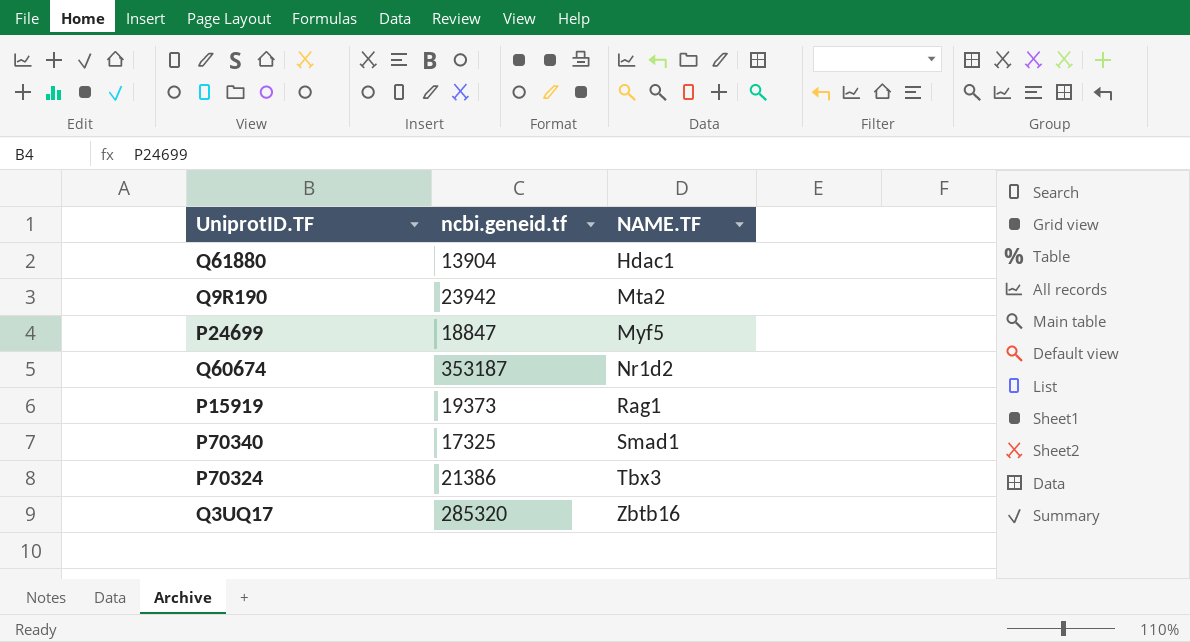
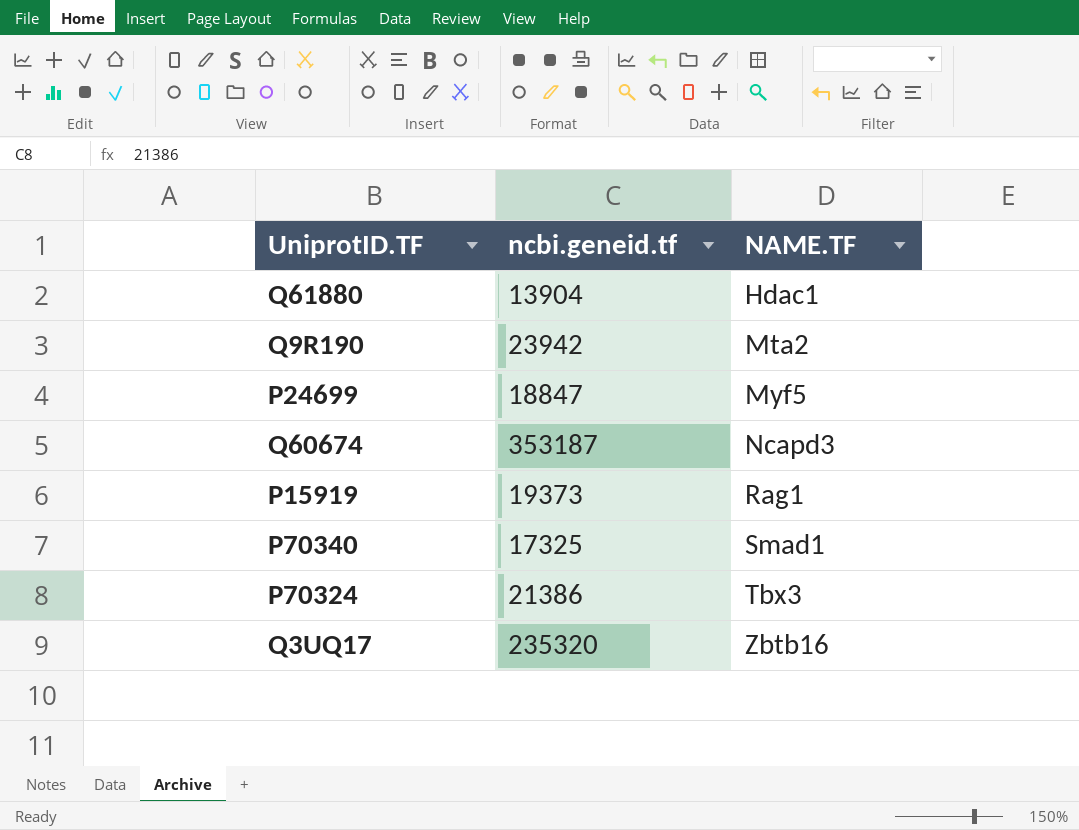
Q60674 | NAME.TF: Nr1d2 -> Ncapd3
Q3UQ17 | ncbi.geneid.tf: 285320 -> 235320

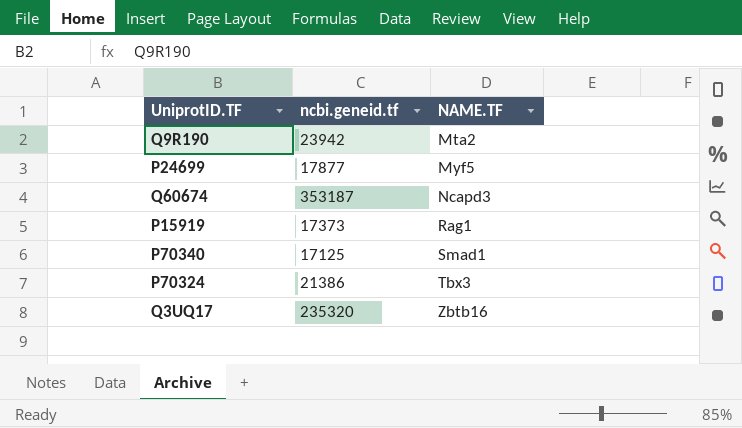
row Q61880: 13904 | Hdac1 -> none
P24699 | ncbi.geneid.tf: 18847 -> 17877
P15919 | ncbi.geneid.tf: 19373 -> 17373
P70340 | ncbi.geneid.tf: 17325 -> 17125

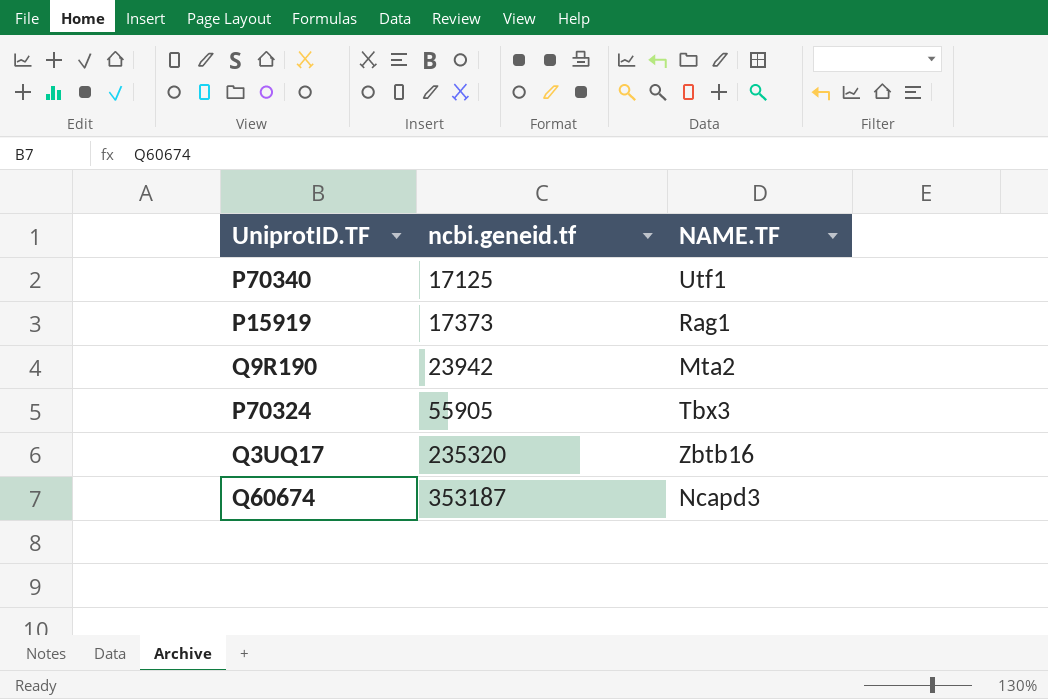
row order: NAME.TF ascending -> ncbi.geneid.tf ascending
row P24699: 17877 | Myf5 -> none
P70340 | NAME.TF: Smad1 -> Utf1
P70324 | ncbi.geneid.tf: 21386 -> 55905

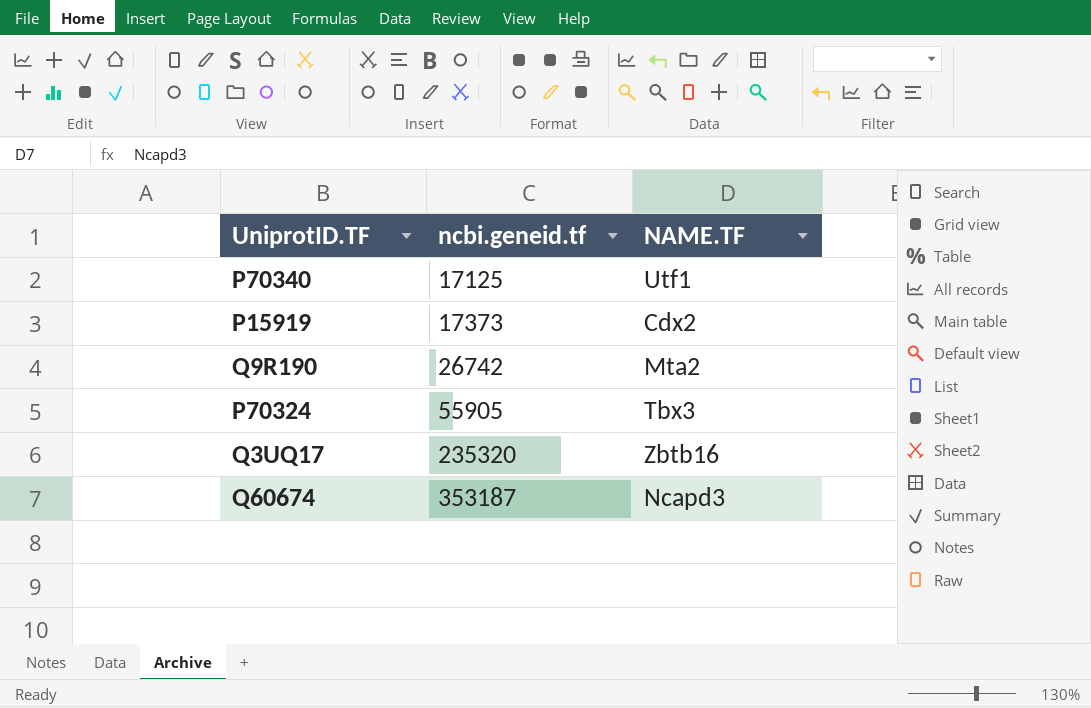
P15919 | NAME.TF: Rag1 -> Cdx2
Q9R190 | ncbi.geneid.tf: 23942 -> 26742

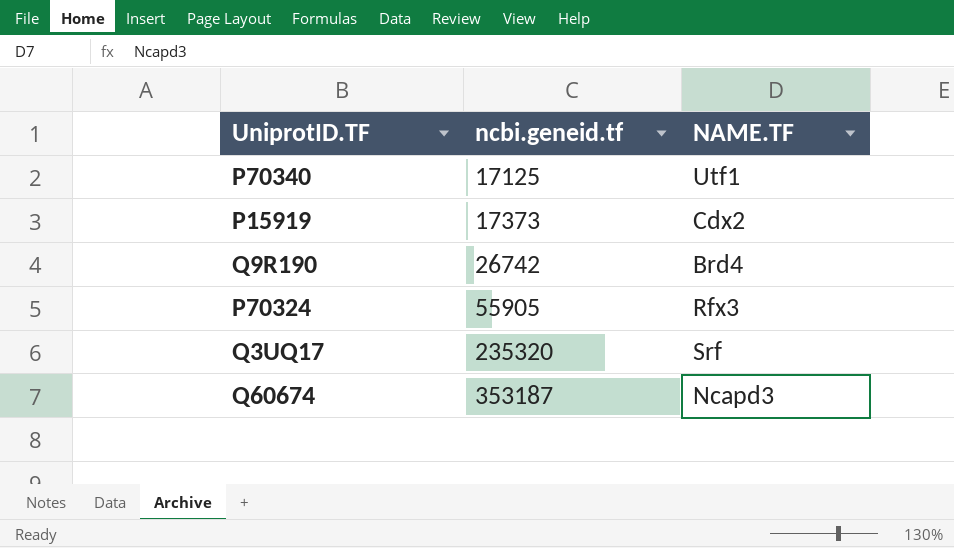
Q9R190 | NAME.TF: Mta2 -> Brd4
P70324 | NAME.TF: Tbx3 -> Rfx3
Q3UQ17 | NAME.TF: Zbtb16 -> Srf

